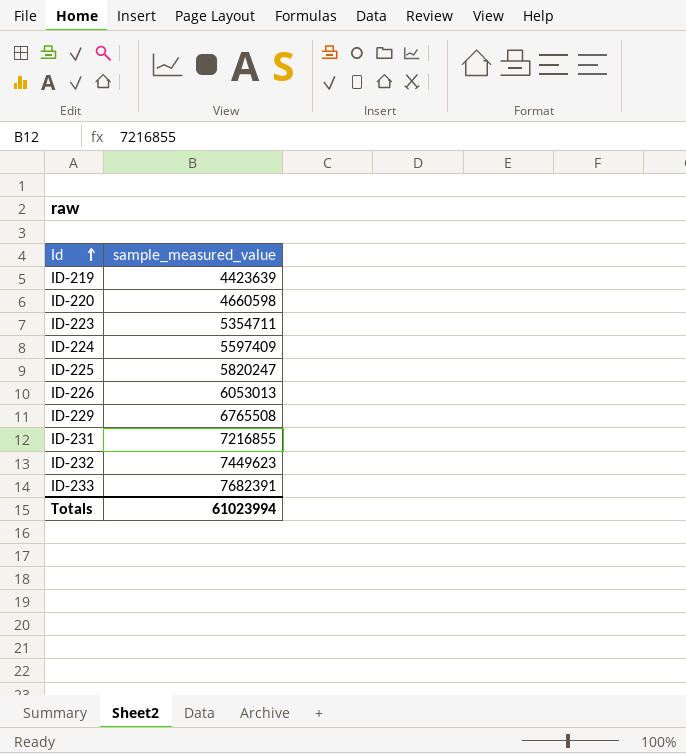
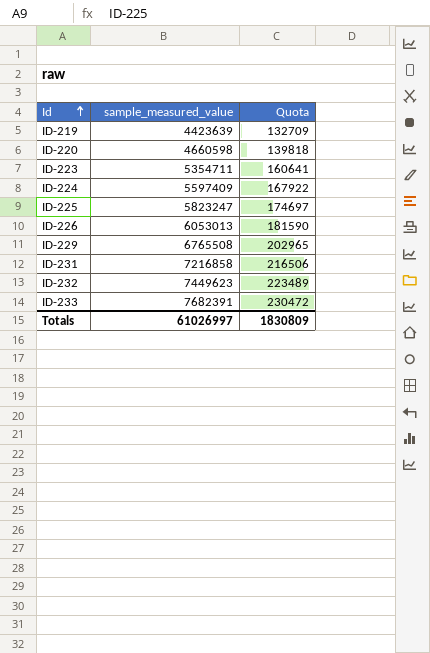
column Quota | formula: none -> [sample_measured_value] * 0.03
ID-225 | sample_measured_value: 5820247 -> 5823247
ID-231 | sample_measured_value: 7216855 -> 7216858
Totals | sample_measured_value: 61023994 -> 61026997

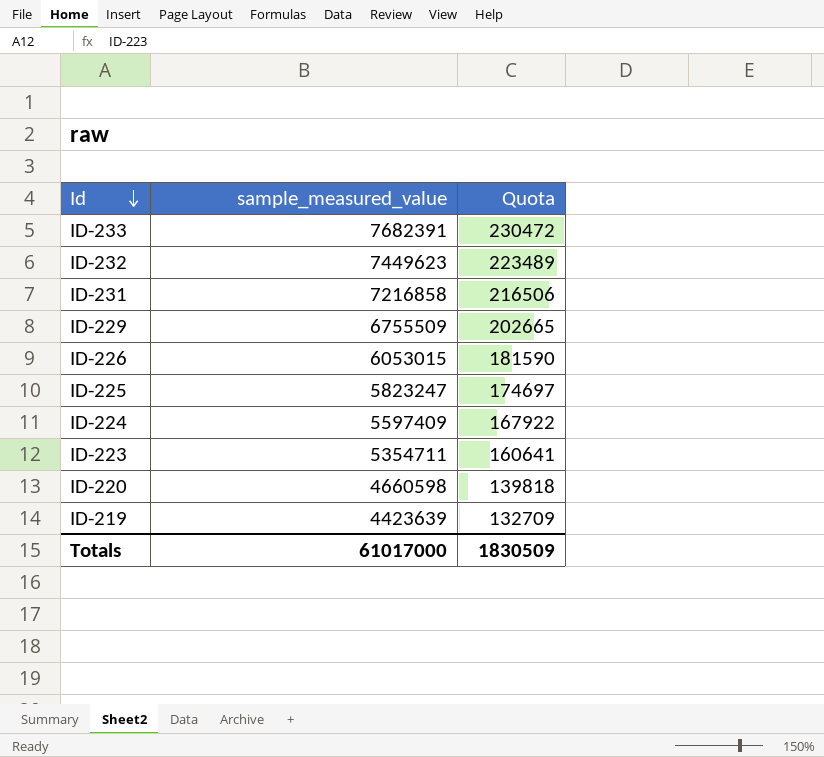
row order: Id ascending -> Id descending
ID-229 | sample_measured_value: 6765508 -> 6755509
ID-229 | Quota: 202965 -> 202665
ID-226 | sample_measured_value: 6053013 -> 6053015
Totals | sample_measured_value: 61026997 -> 61017000
Totals | Quota: 1830809 -> 1830509

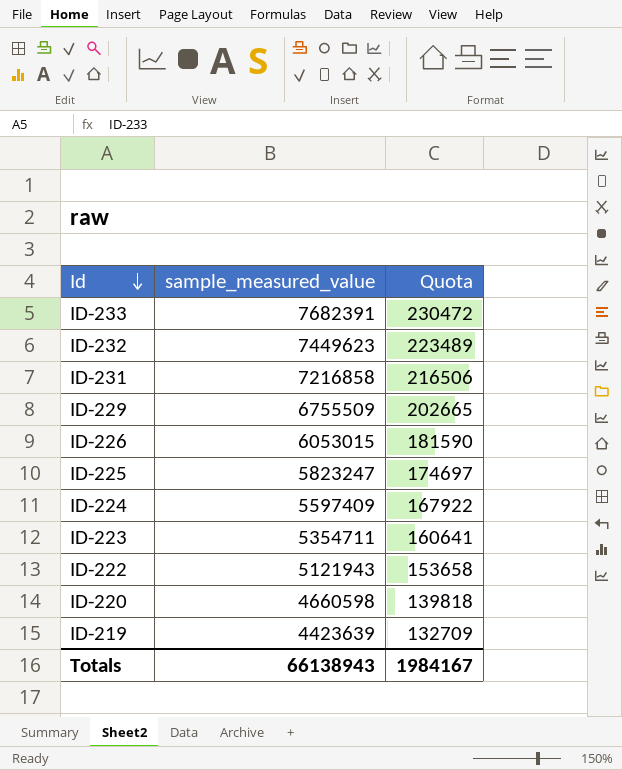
row ID-222: none -> 5121943 | 153658
Totals | sample_measured_value: 61017000 -> 66138943
Totals | Quota: 1830509 -> 1984167

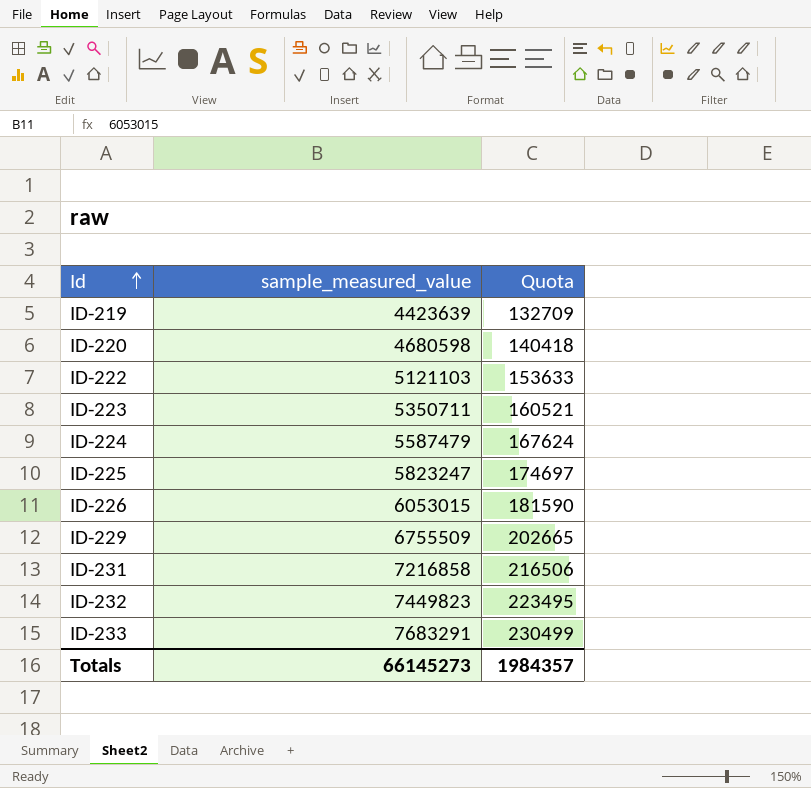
row order: Id descending -> Id ascending
ID-220 | sample_measured_value: 4660598 -> 4680598
ID-220 | Quota: 139818 -> 140418
ID-222 | sample_measured_value: 5121943 -> 5121103
ID-222 | Quota: 153658 -> 153633
ID-223 | sample_measured_value: 5354711 -> 5350711
ID-223 | Quota: 160641 -> 160521
ID-224 | sample_measured_value: 5597409 -> 5587479
ID-224 | Quota: 167922 -> 167624
ID-232 | sample_measured_value: 7449623 -> 7449823
ID-232 | Quota: 223489 -> 223495
ID-233 | sample_measured_value: 7682391 -> 7683291
ID-233 | Quota: 230472 -> 230499
Totals | sample_measured_value: 66138943 -> 66145273
Totals | Quota: 1984167 -> 1984357

